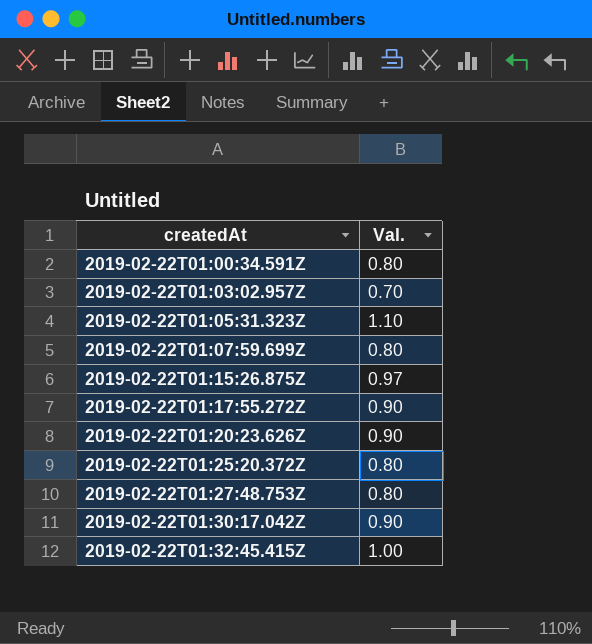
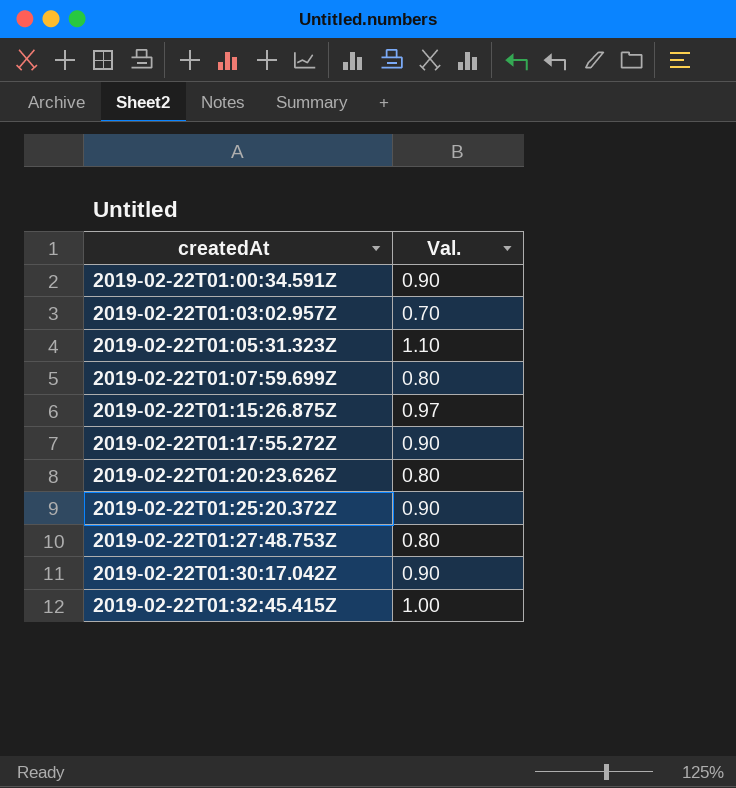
2019-02-22T01:00:34.591Z | Val.: 0.80 -> 0.90
2019-02-22T01:20:23.626Z | Val.: 0.90 -> 0.80
2019-02-22T01:25:20.372Z | Val.: 0.80 -> 0.90

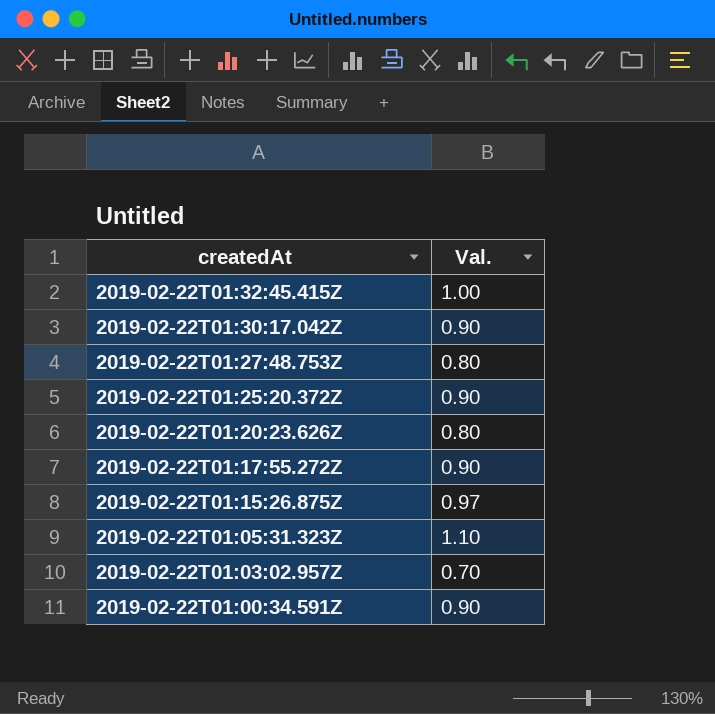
row order: createdAt ascending -> createdAt descending
row 2019-02-22T01:07:59.699Z: 0.80 -> none

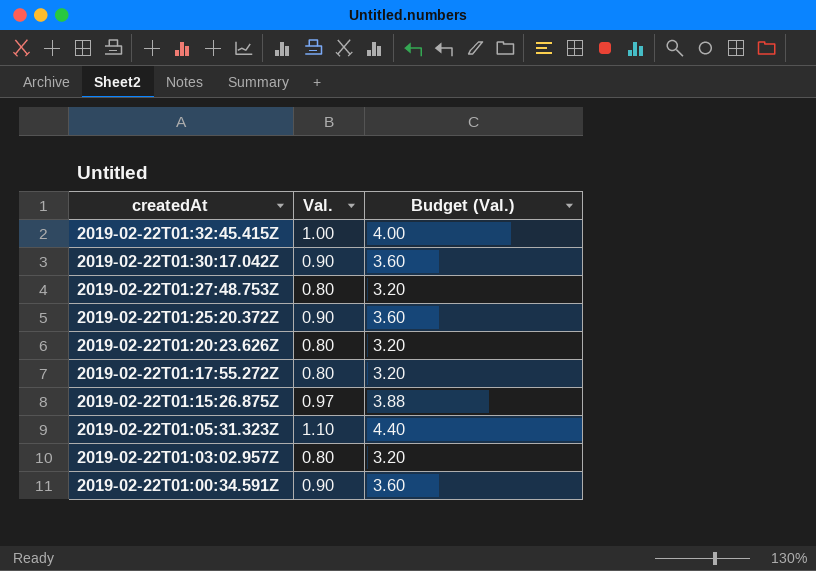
column Budget (Val.) | formula: none -> [Val.] * 4
2019-02-22T01:17:55.272Z | Val.: 0.90 -> 0.80
2019-02-22T01:03:02.957Z | Val.: 0.70 -> 0.80

